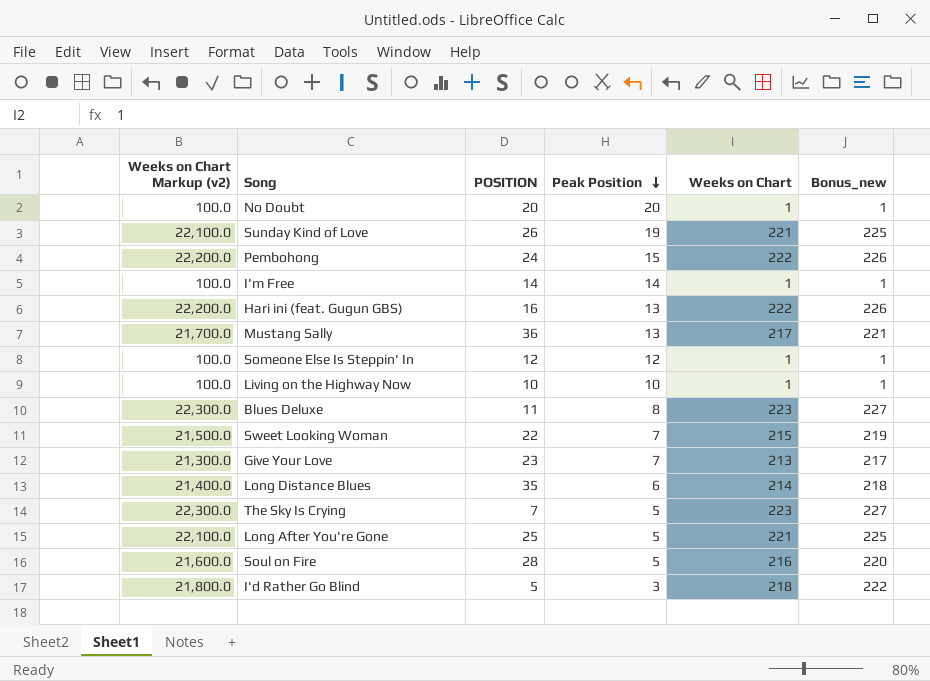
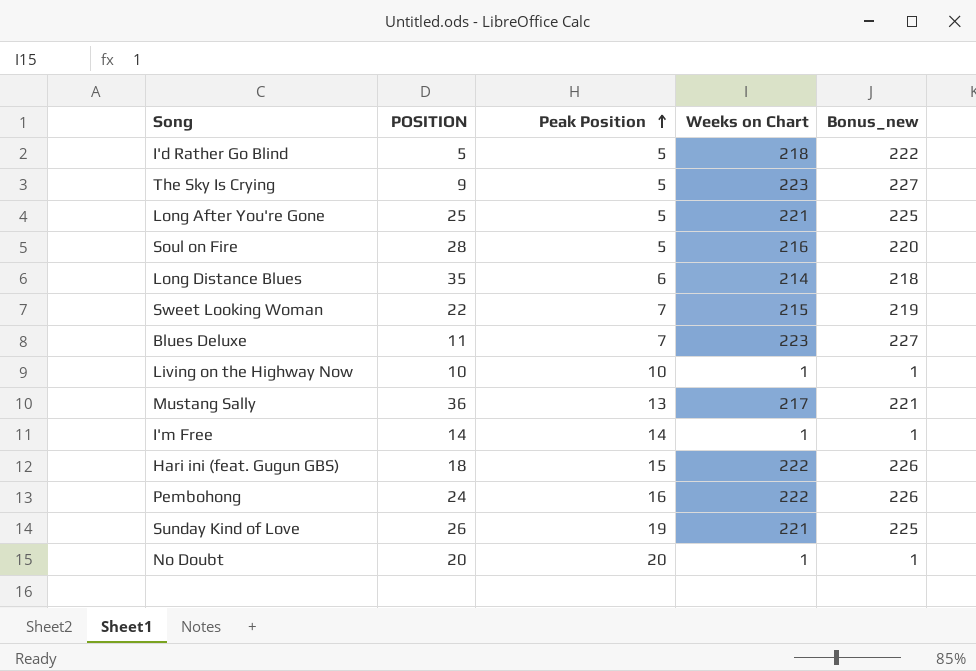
row order: Peak Position descending -> Peak Position ascending
column Weeks on Chart Markup (v2) | formula: [Weeks on Chart] * 100 -> none
row Someone Else Is Steppin' In: 100.0 | 12 | 12 | 1 | 1 -> none
row Give Your Love: 21,300.0 | 23 | 7 | 213 | 217 -> none
I'd Rather Go Blind | Peak Position: 3 -> 5
The Sky Is Crying | POSITION: 7 -> 9
Blues Deluxe | Peak Position: 8 -> 7
Hari ini (feat. Gugun GBS) | POSITION: 16 -> 18
Hari ini (feat. Gugun GBS) | Peak Position: 13 -> 15
Pembohong | Peak Position: 15 -> 16

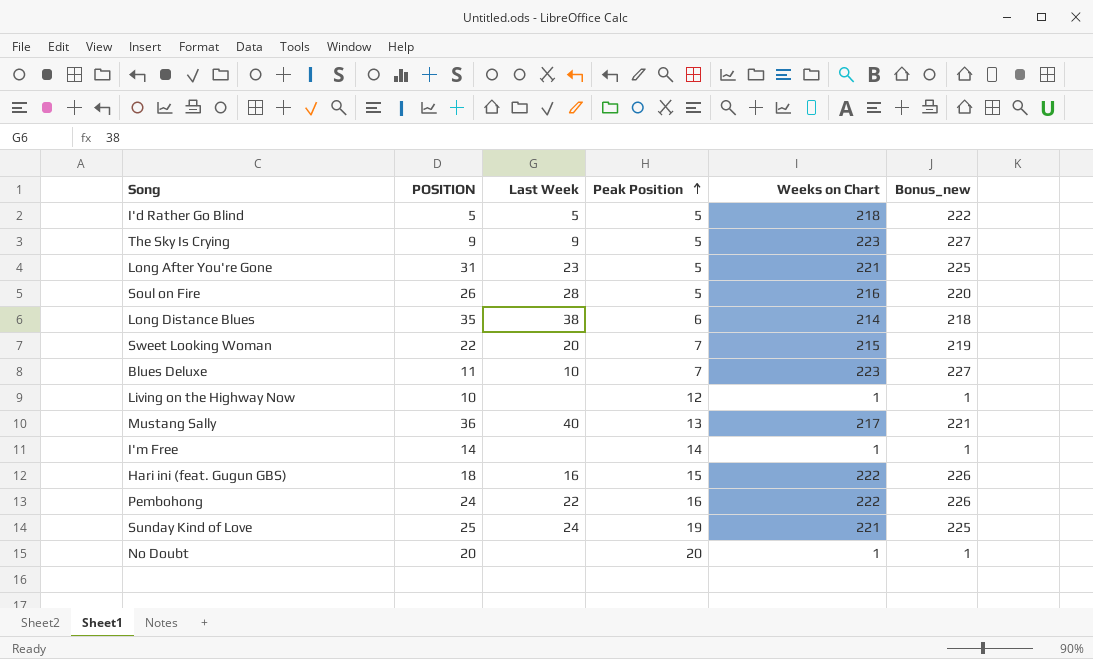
column Last Week | position: none -> 3
Long After You're Gone | POSITION: 25 -> 31
Soul on Fire | POSITION: 28 -> 26
Living on the Highway Now | Peak Position: 10 -> 12
Sunday Kind of Love | POSITION: 26 -> 25

